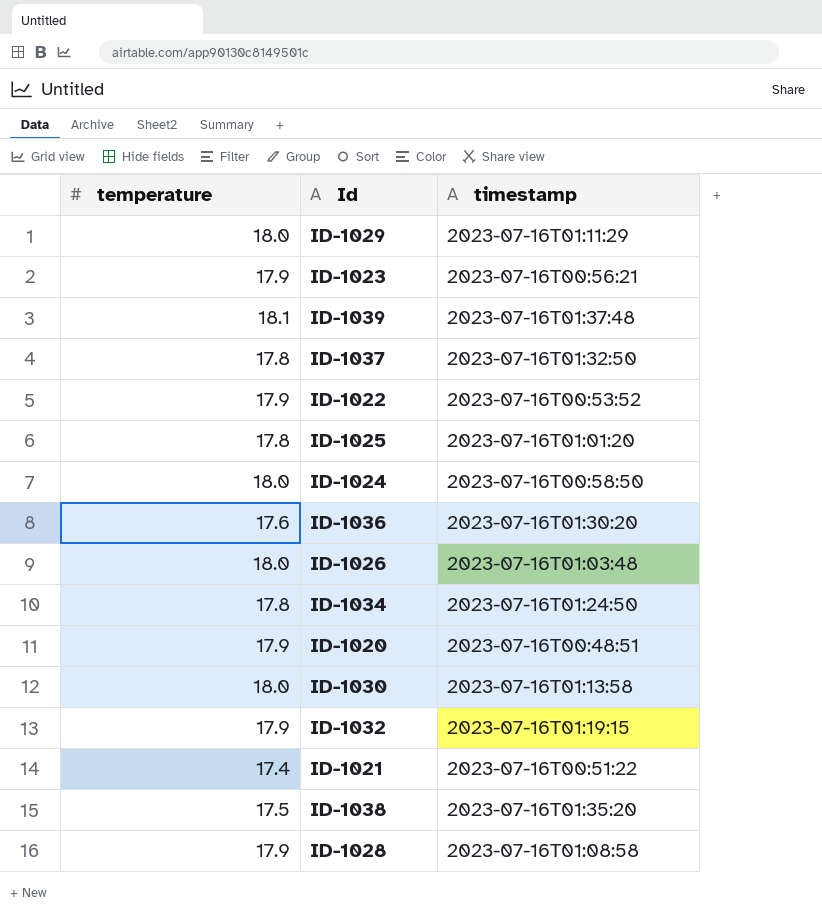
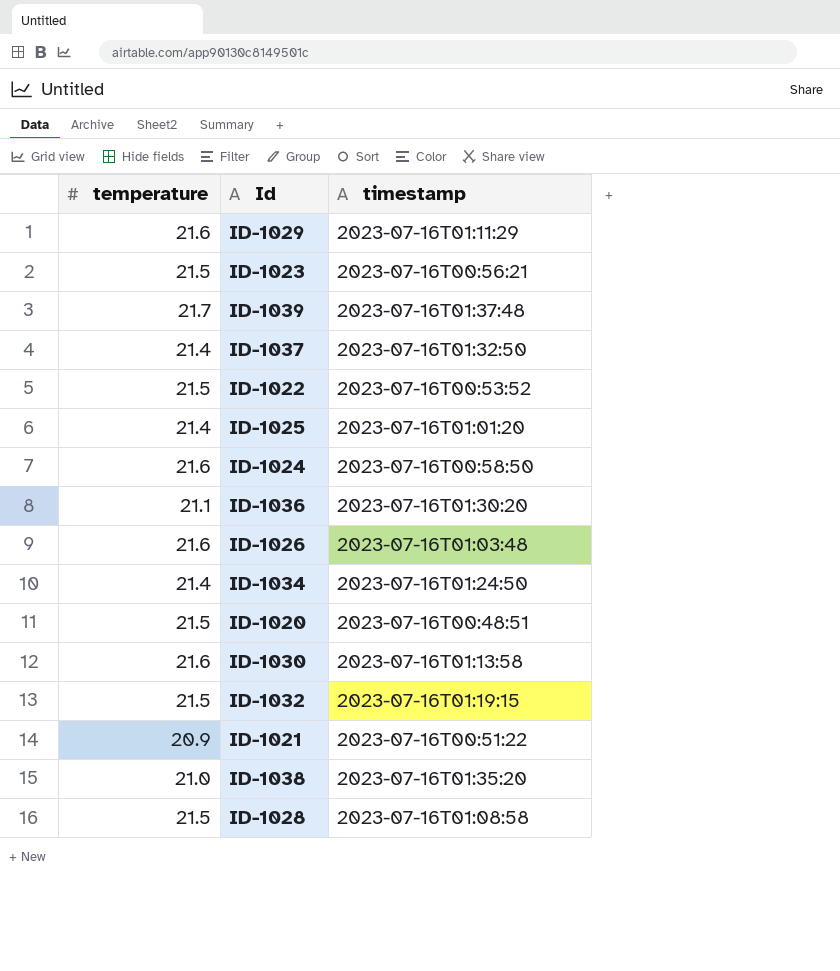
ID-1029 | temperature: 18.0 -> 21.6
ID-1023 | temperature: 17.9 -> 21.5
ID-1039 | temperature: 18.1 -> 21.7
ID-1037 | temperature: 17.8 -> 21.4
ID-1022 | temperature: 17.9 -> 21.5
ID-1025 | temperature: 17.8 -> 21.4
ID-1024 | temperature: 18.0 -> 21.6
ID-1036 | temperature: 17.6 -> 21.1
ID-1026 | temperature: 18.0 -> 21.6
ID-1034 | temperature: 17.8 -> 21.4
ID-1020 | temperature: 17.9 -> 21.5
ID-1030 | temperature: 18.0 -> 21.6
ID-1032 | temperature: 17.9 -> 21.5
ID-1021 | temperature: 17.4 -> 20.9
ID-1038 | temperature: 17.5 -> 21.0
ID-1028 | temperature: 17.9 -> 21.5

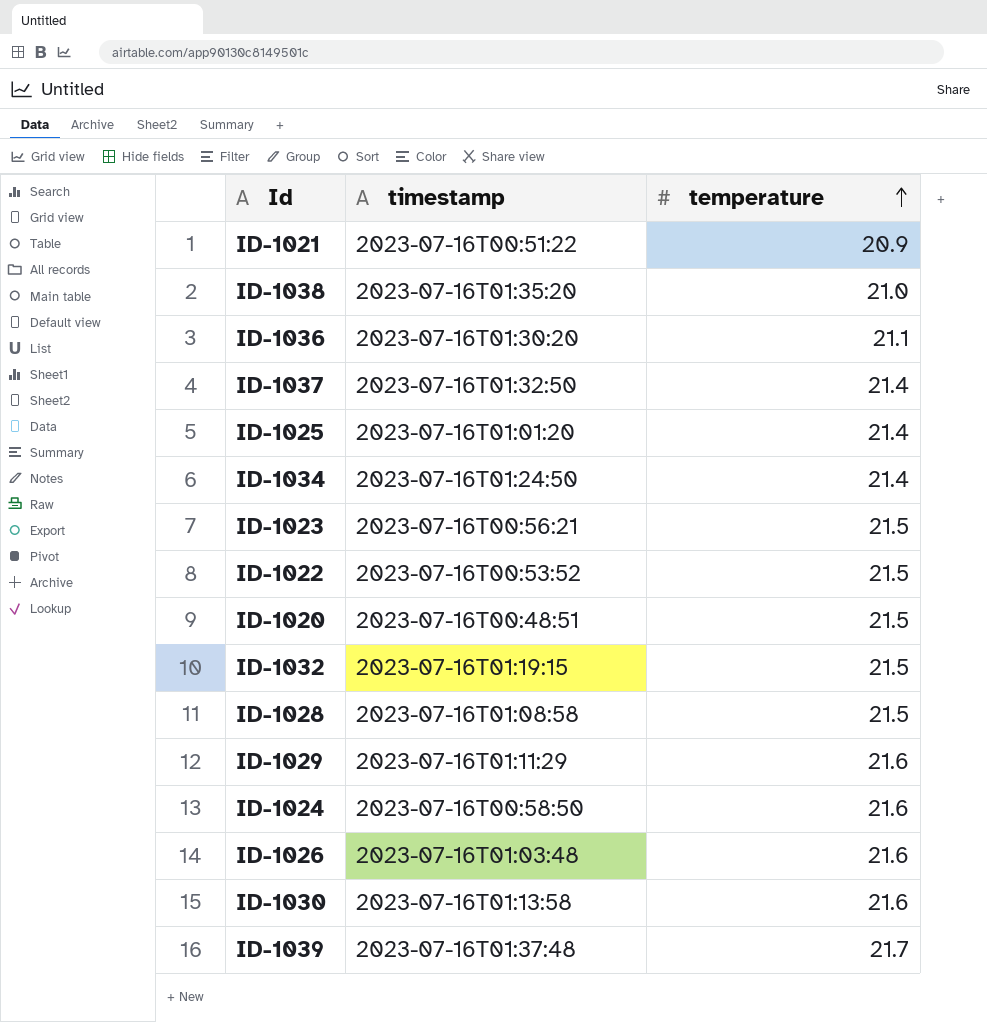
row order: none -> temperature ascending
column temperature | position: 1 -> 3

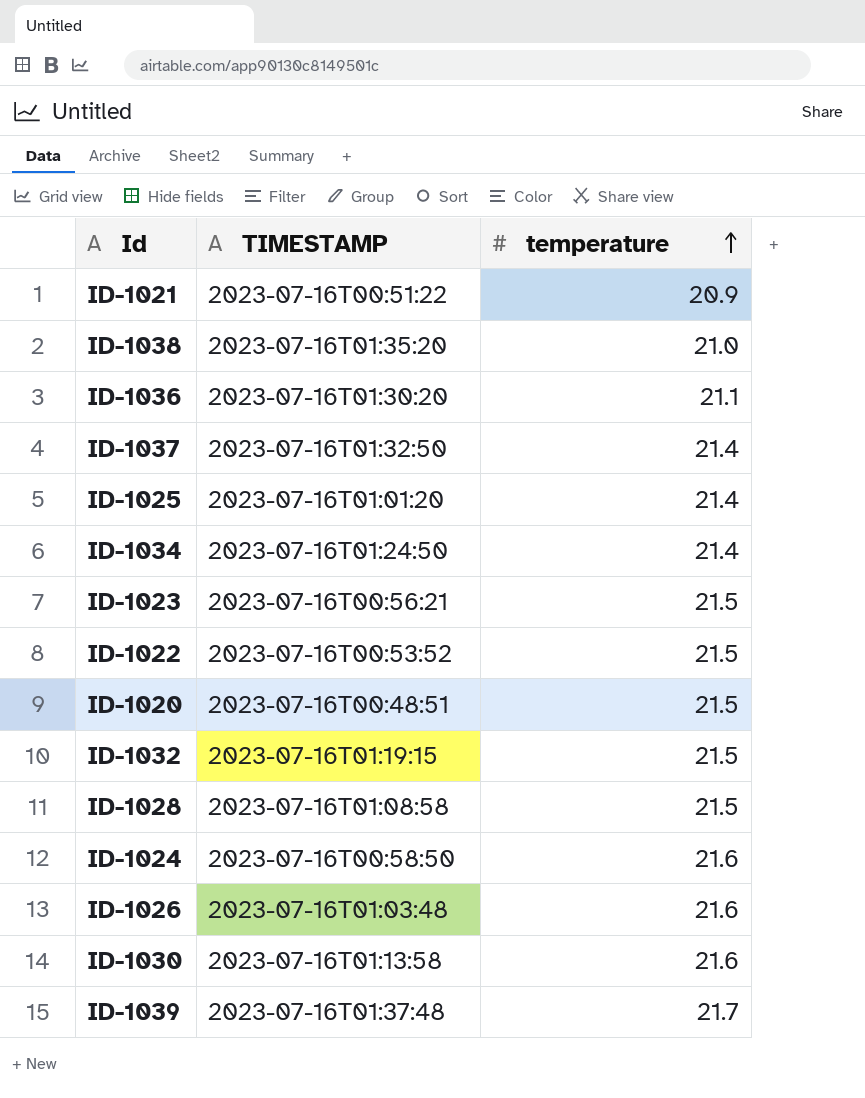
column name: timestamp -> TIMESTAMP
row ID-1029: 2023-07-16T01:11:29 | 21.6 -> none

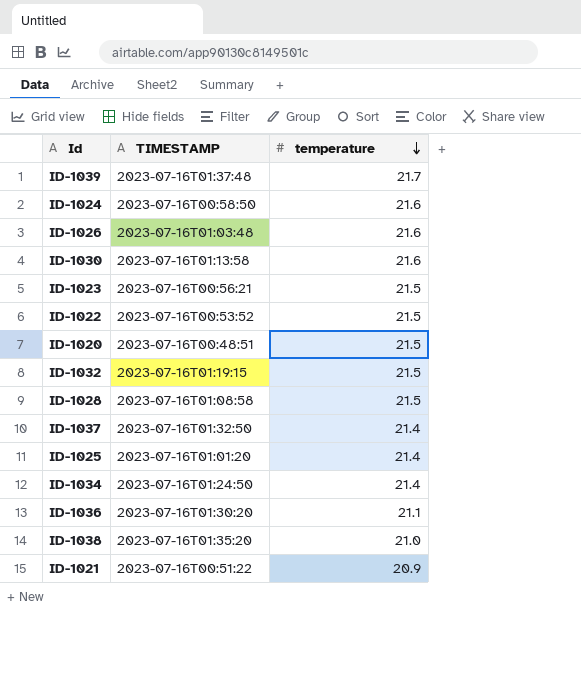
row order: temperature ascending -> temperature descending

